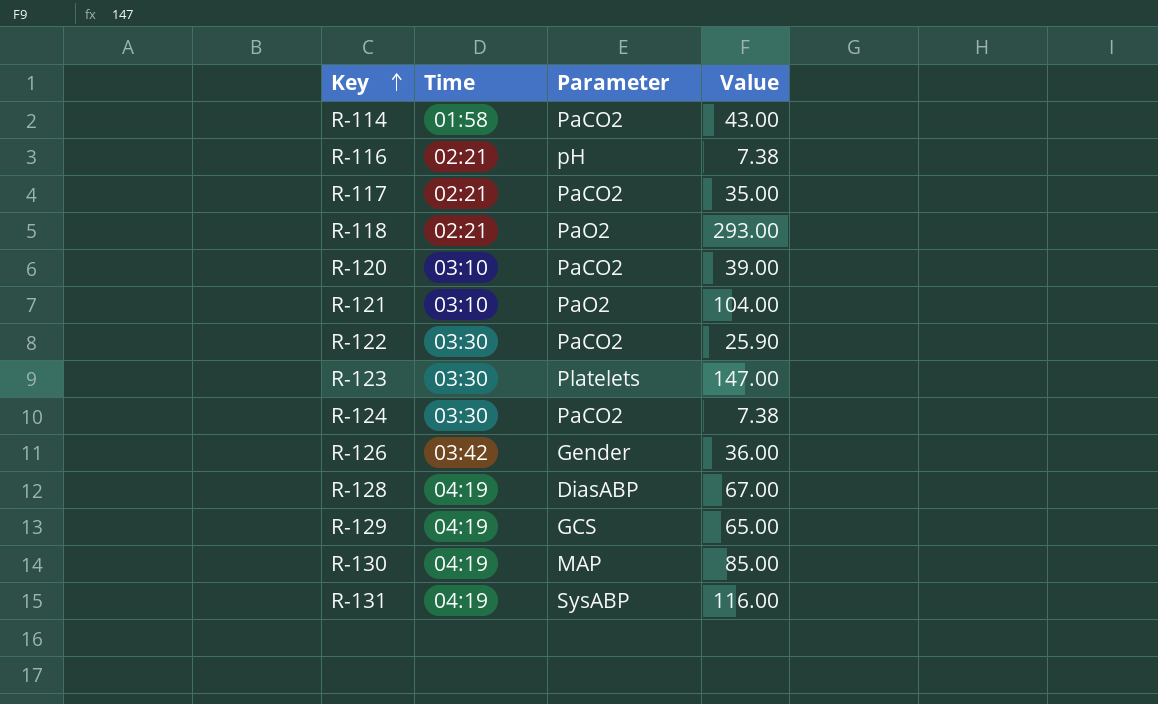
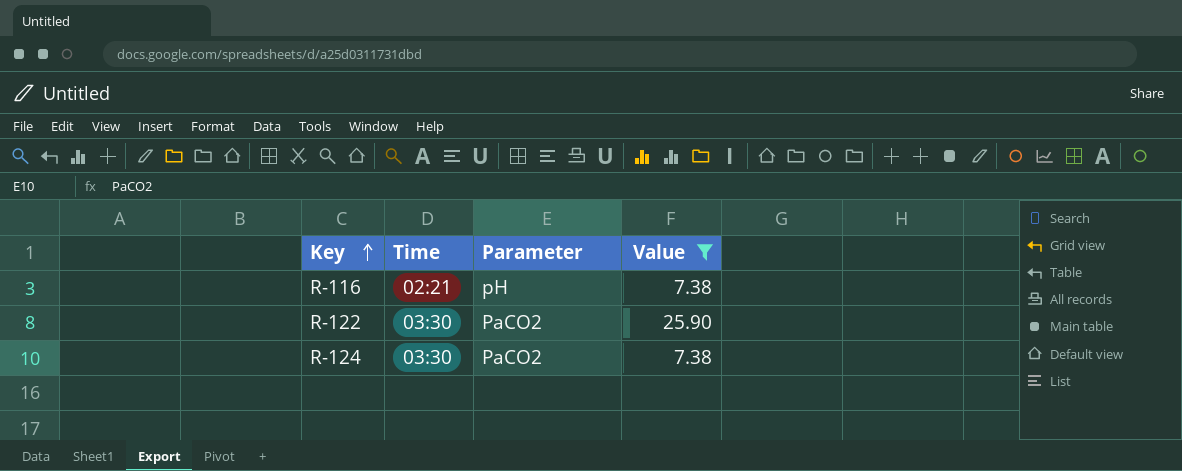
filter: none -> Value <= 25.90

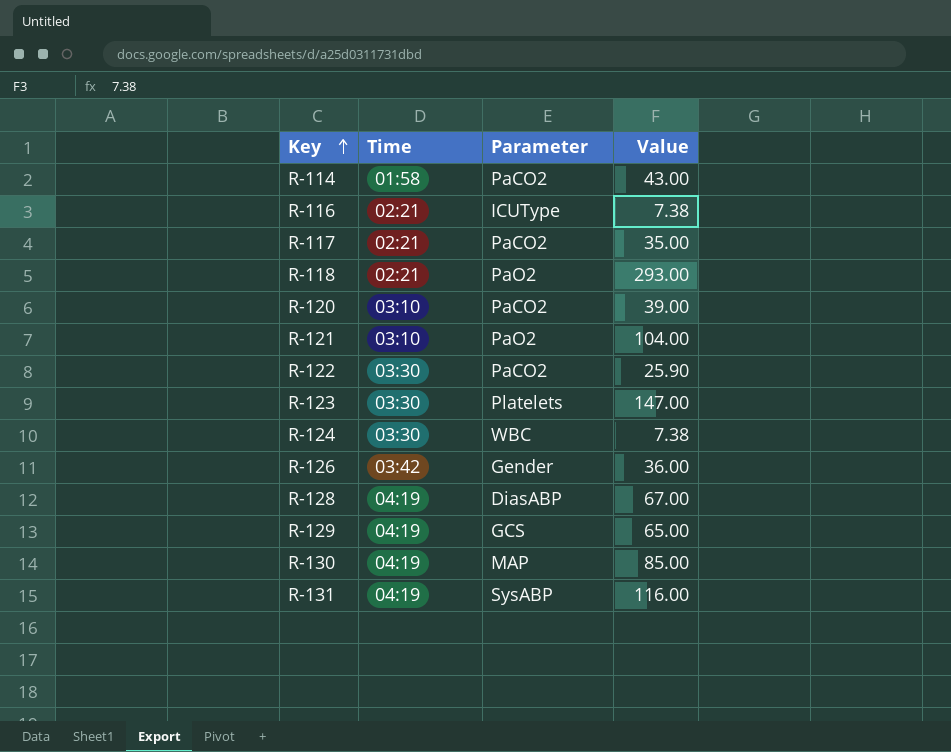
filter: Value <= 25.90 -> none
R-116 | Parameter: pH -> ICUType
R-124 | Parameter: PaCO2 -> WBC

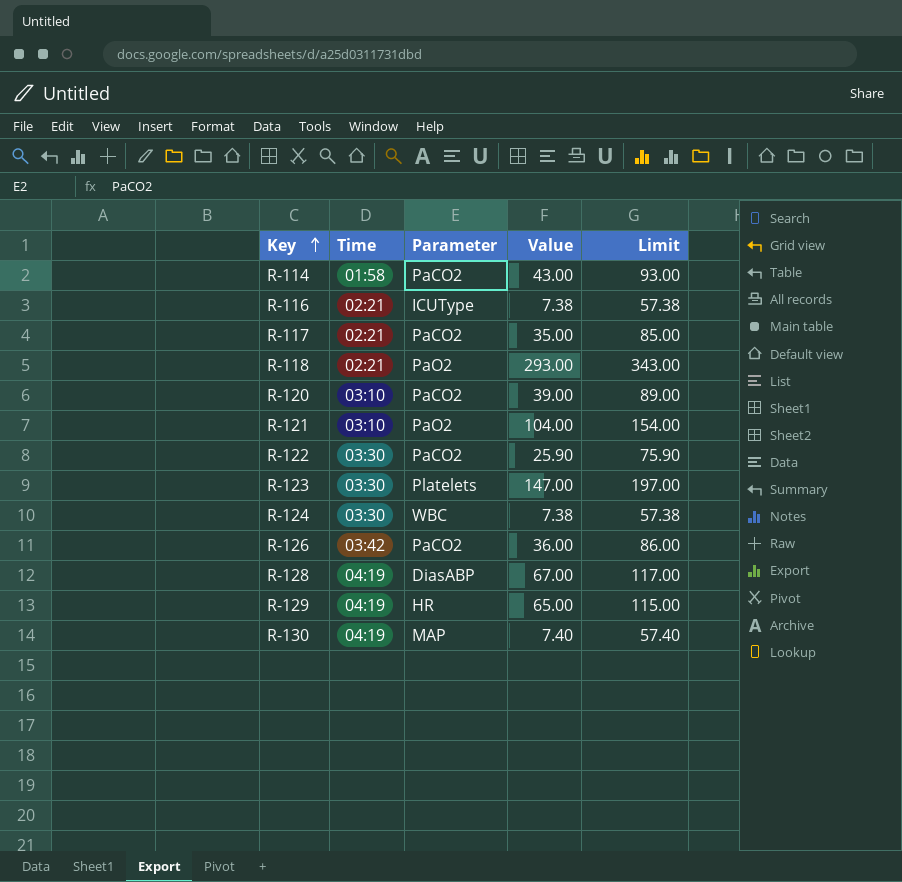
column Limit | formula: none -> [Value] + 50
row R-131: 04:19 | SysABP | 116.00 -> none
R-126 | Parameter: Gender -> PaCO2
R-129 | Parameter: GCS -> HR
R-130 | Value: 85.00 -> 7.40

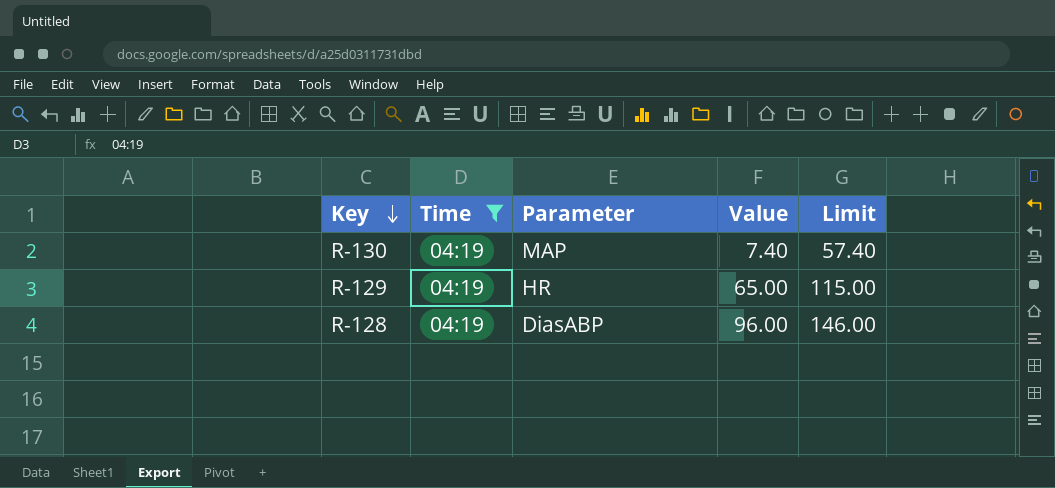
filter: none -> Time = 04:19
row order: Key ascending -> Key descending
R-128 | Value: 67.00 -> 96.00
R-128 | Limit: 117.00 -> 146.00

